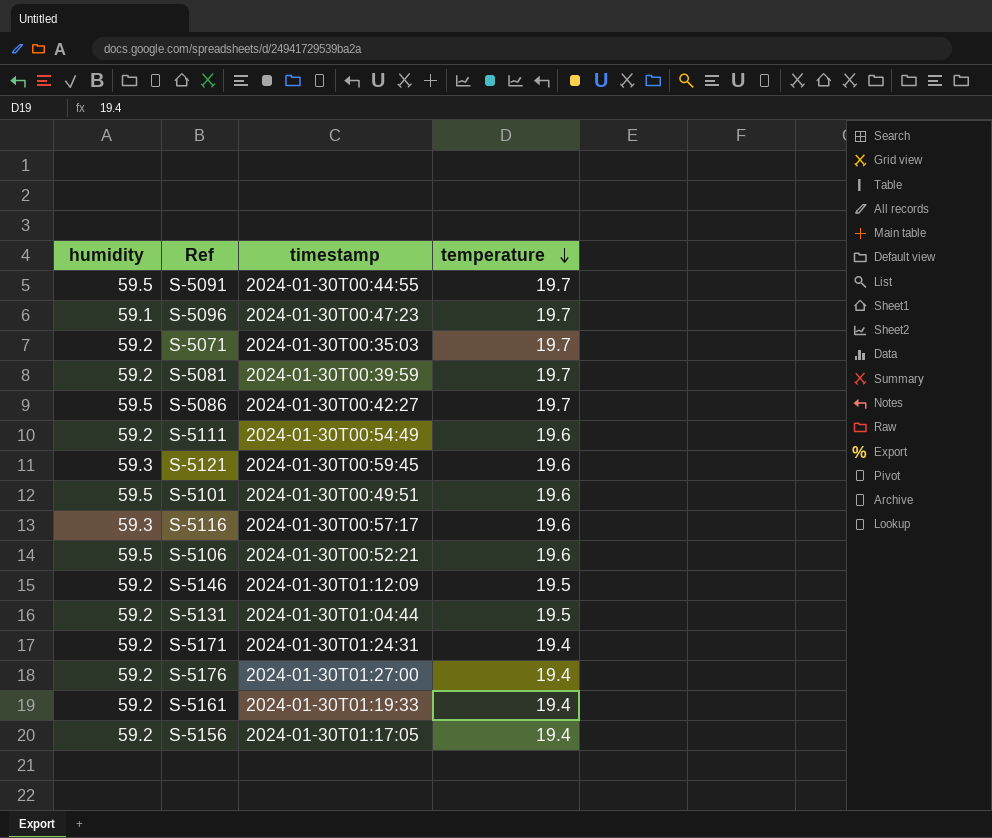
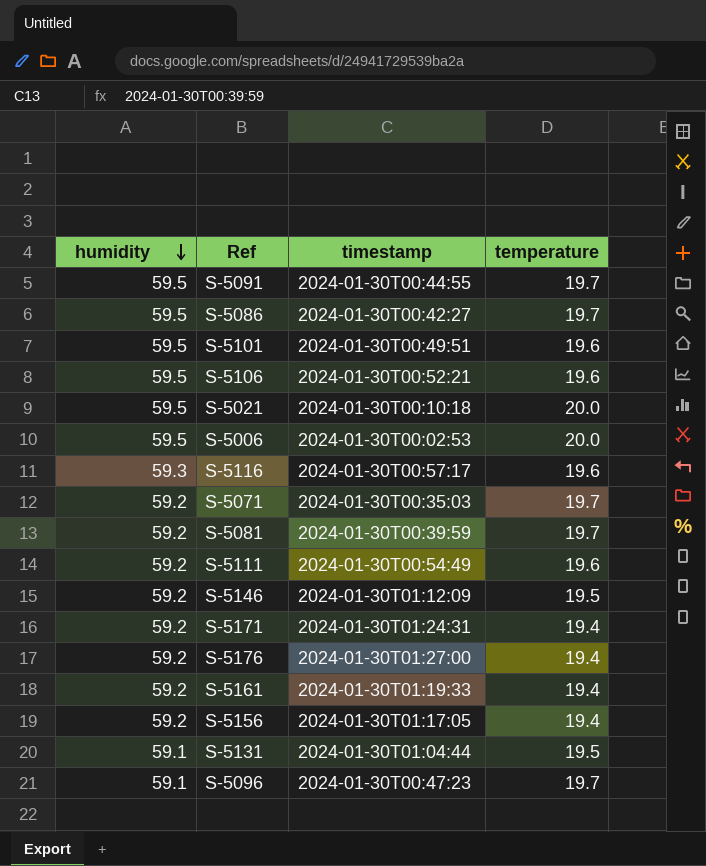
row order: temperature descending -> humidity descending
row S-5121: 59.3 | 2024-01-30T00:59:45 | 19.6 -> none
row S-5021: none -> 59.5 | 2024-01-30T00:10:18 | 20.0
row S-5006: none -> 59.5 | 2024-01-30T00:02:53 | 20.0
S-5131 | humidity: 59.2 -> 59.1

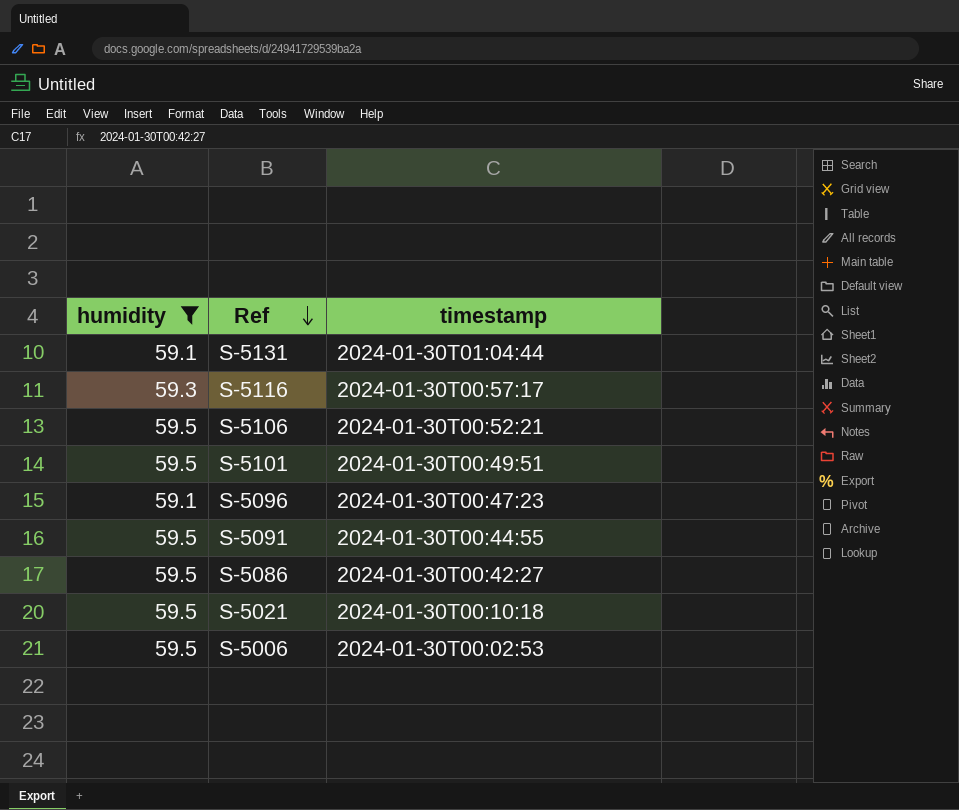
filter: none -> humidity != 59.2
row order: humidity descending -> Ref descending
column temperature | position: 4 -> none

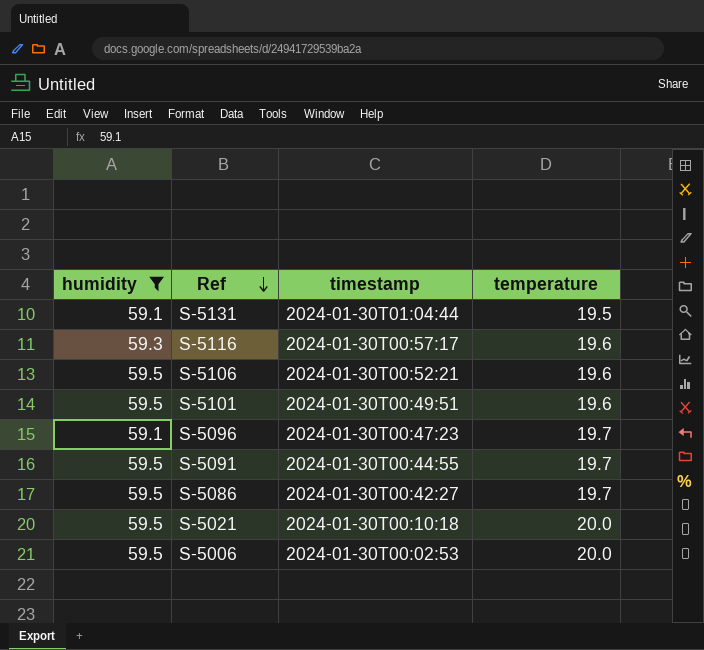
column temperature | position: none -> 4

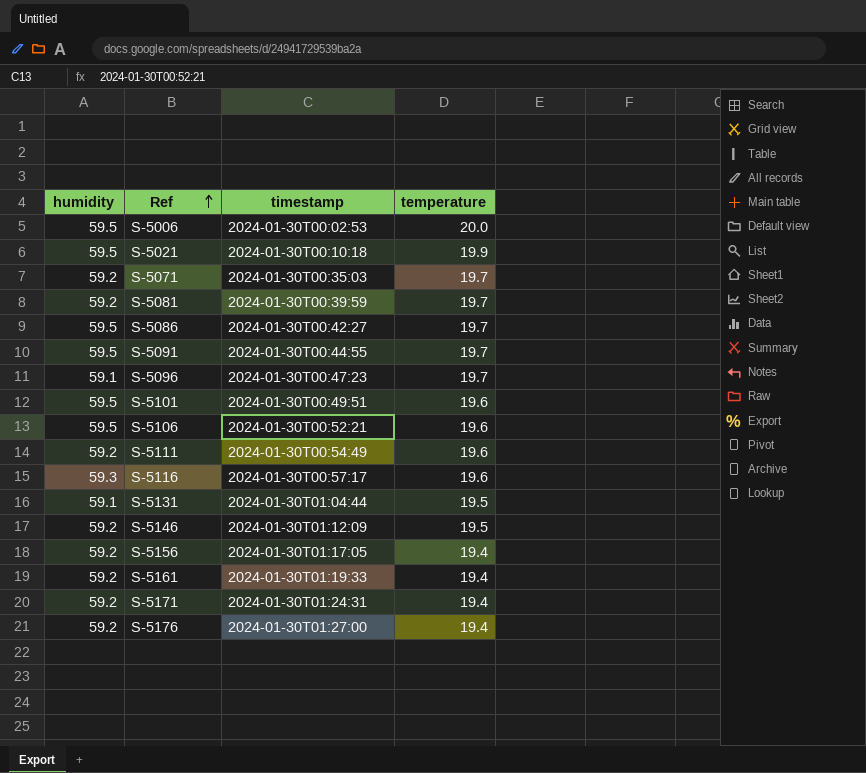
filter: humidity != 59.2 -> none
row order: Ref descending -> Ref ascending
S-5021 | temperature: 20.0 -> 19.9

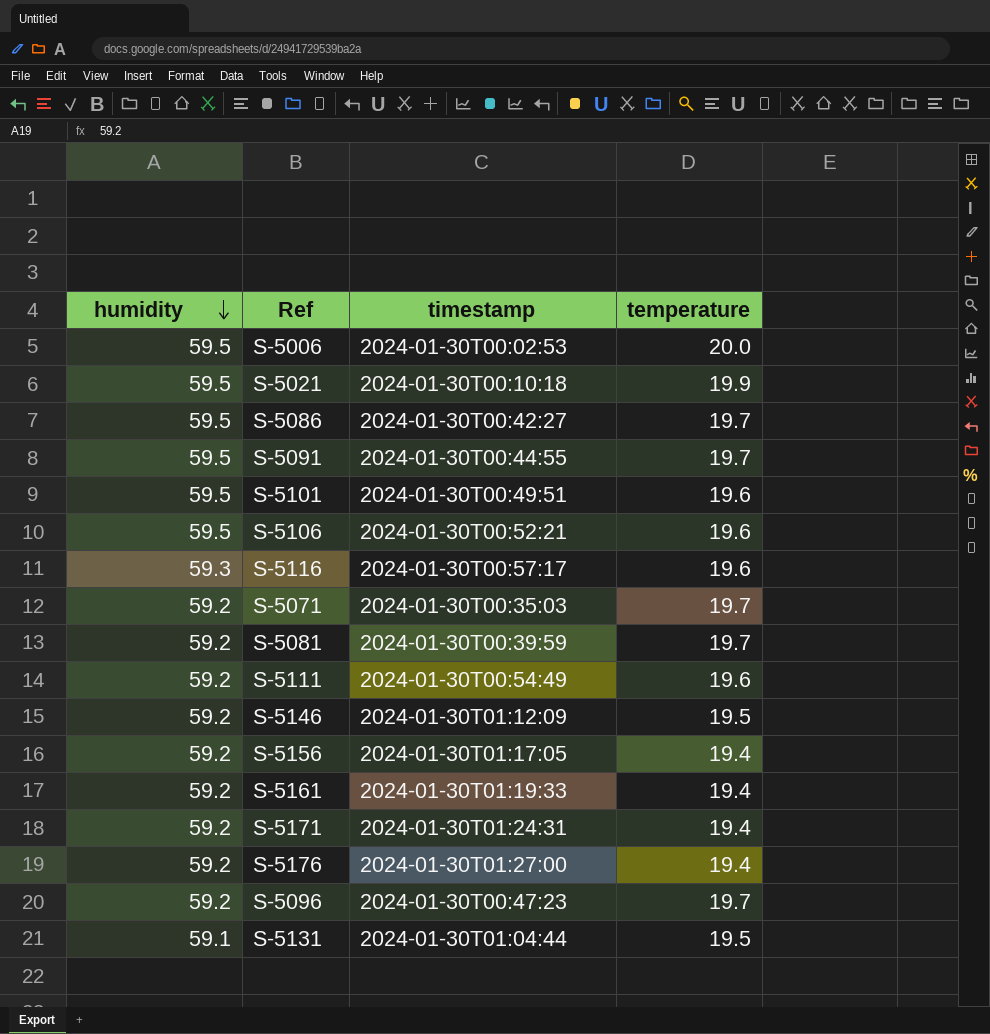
row order: Ref ascending -> humidity descending
S-5096 | humidity: 59.1 -> 59.2

